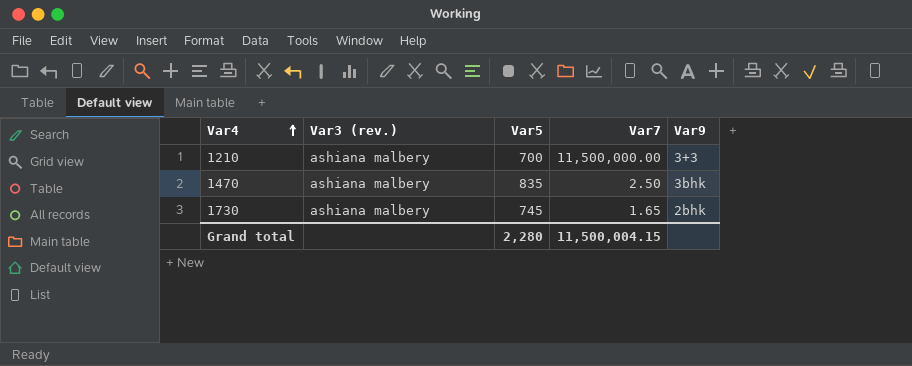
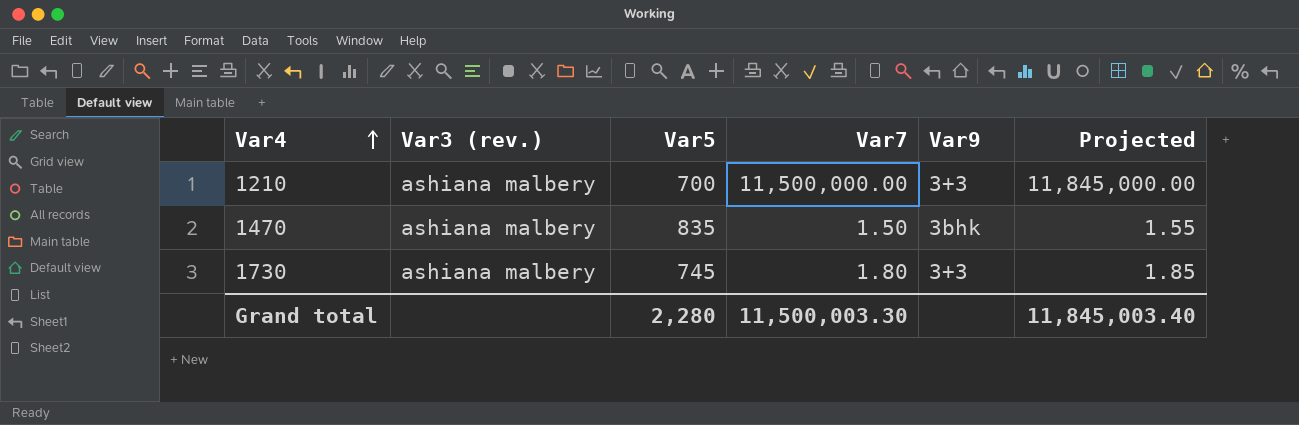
column Projected | formula: none -> [Var7] * 1.03
1470 | Var7: 2.50 -> 1.50
1730 | Var7: 1.65 -> 1.80
1730 | Var9: 2bhk -> 3+3
Grand total | Var7: 11,500,004.15 -> 11,500,003.30

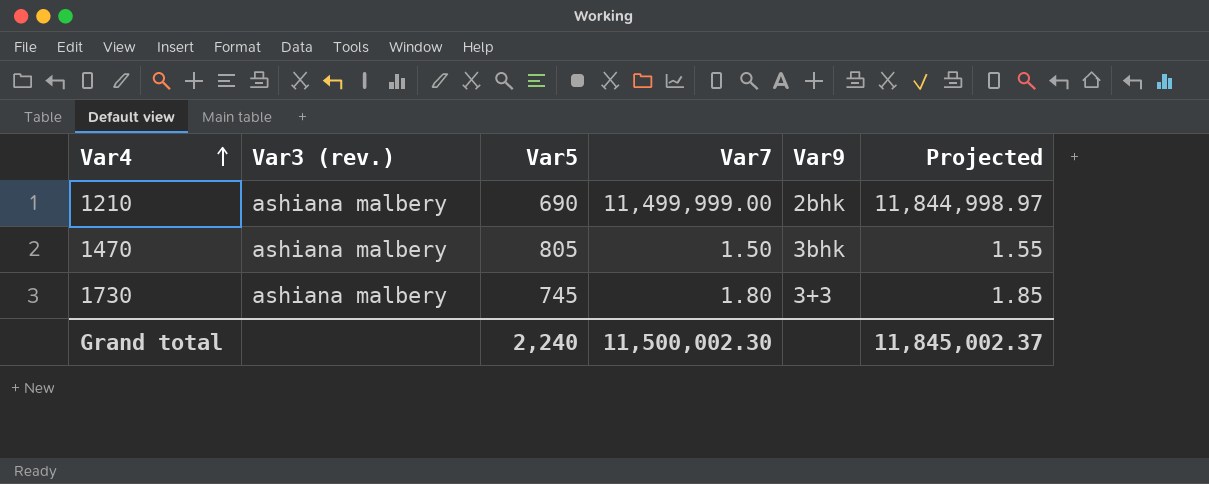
1210 | Var5: 700 -> 690
1210 | Var7: 11,500,000.00 -> 11,499,999.00
1210 | Var9: 3+3 -> 2bhk
1210 | Projected: 11,845,000.00 -> 11,844,998.97
1470 | Var5: 835 -> 805
Grand total | Var5: 2,280 -> 2,240
Grand total | Var7: 11,500,003.30 -> 11,500,002.30
Grand total | Projected: 11,845,003.40 -> 11,845,002.37

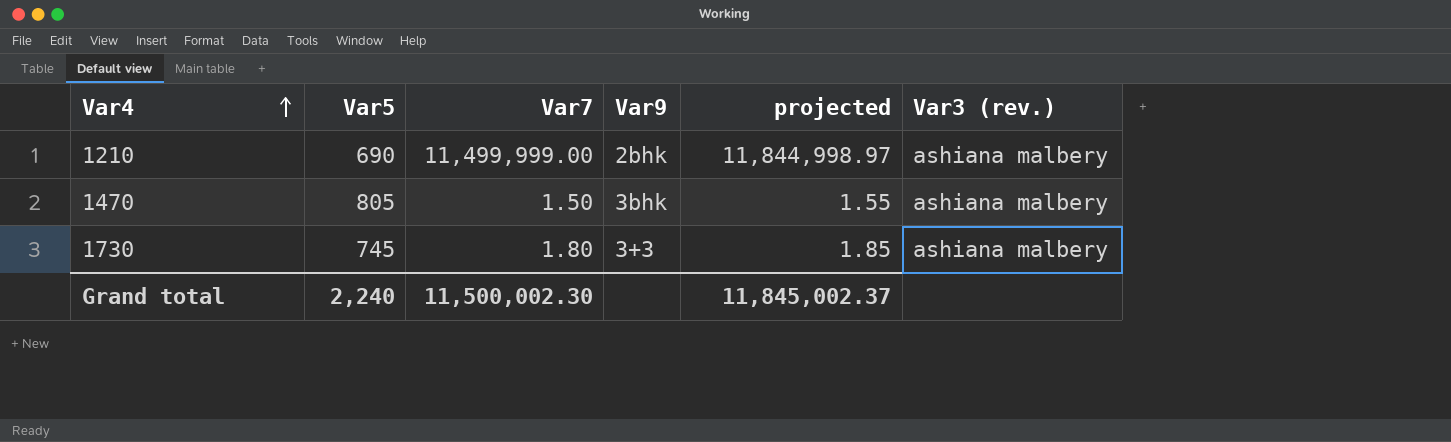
column name: Projected -> projected
column Var3 (rev.) | position: 2 -> 6

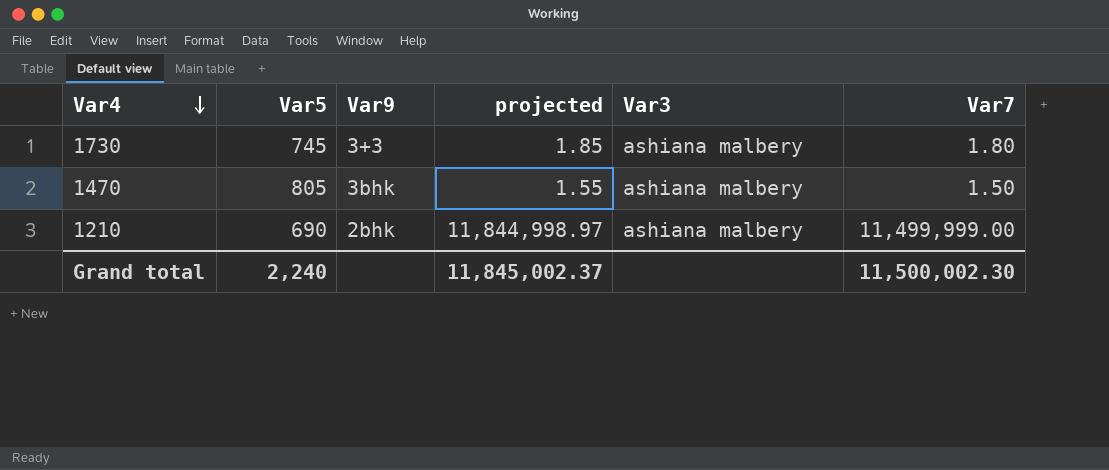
row order: Var4 ascending -> Var4 descending
column name: Var3 (rev.) -> Var3
column Var7 | position: 3 -> 6

